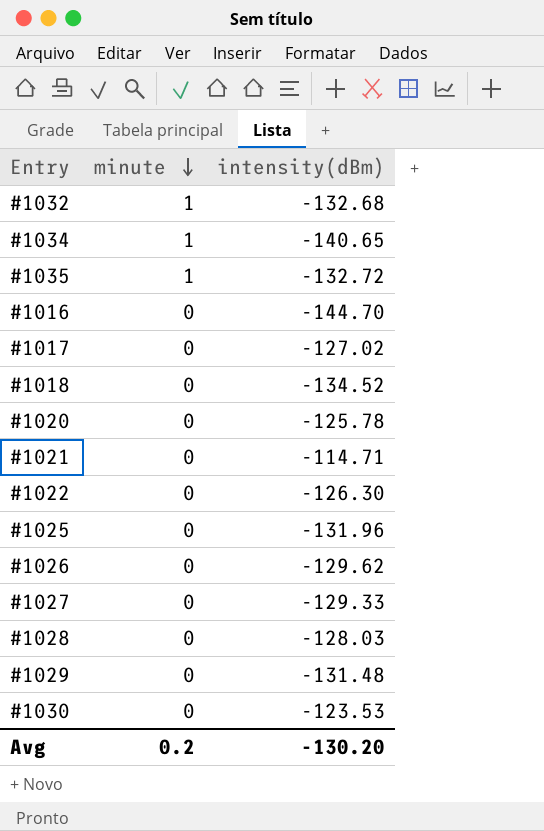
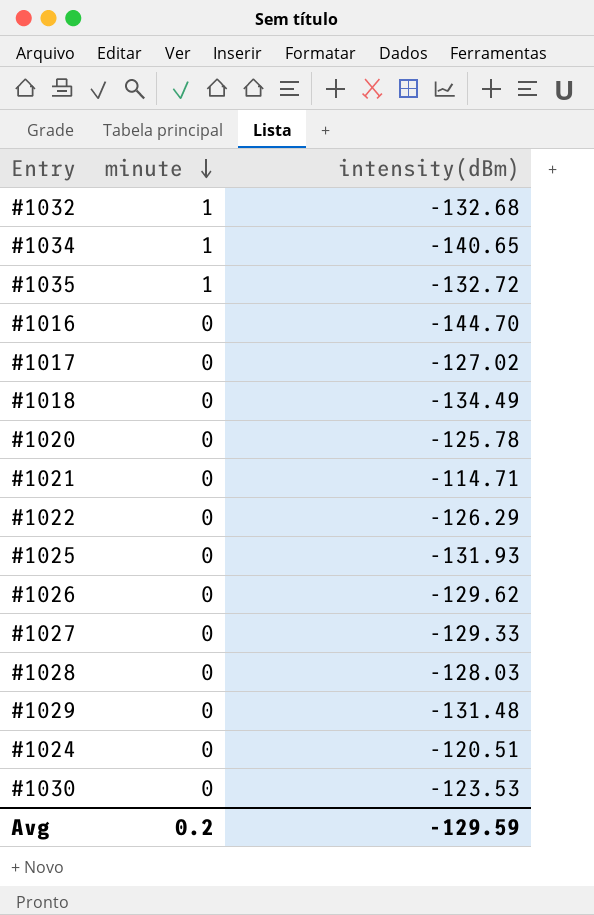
#1018 | intensity(dBm): -134.52 -> -134.49
#1022 | intensity(dBm): -126.30 -> -126.29
#1025 | intensity(dBm): -131.96 -> -131.93
row #1024: none -> 0 | -120.51
Avg | intensity(dBm): -130.20 -> -129.59

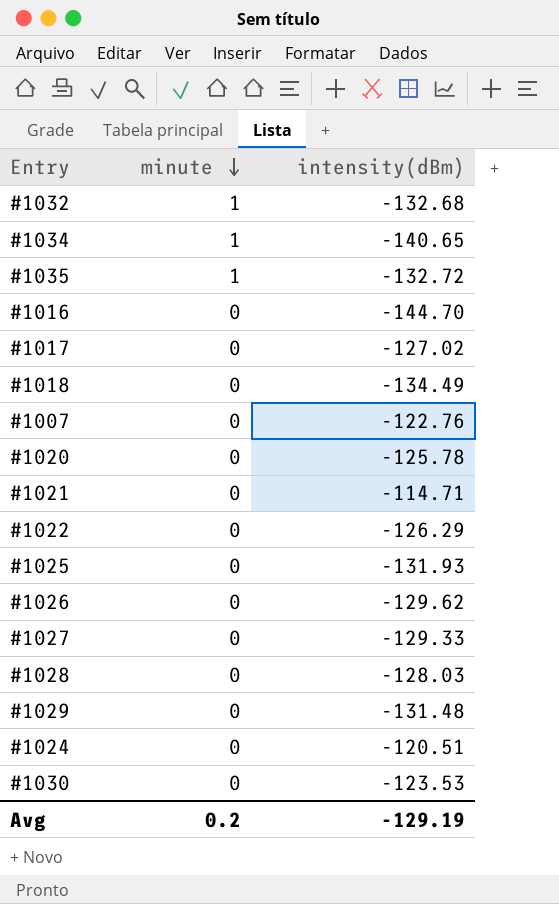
row #1007: none -> 0 | -122.76
Avg | intensity(dBm): -129.59 -> -129.19

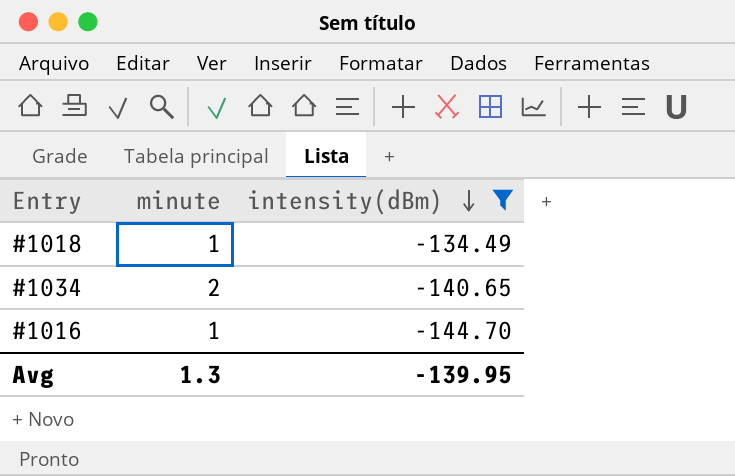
filter: none -> intensity(dBm) <= -134.49
row order: minute descending -> intensity(dBm) descending
#1018 | minute: 0 -> 1
#1034 | minute: 1 -> 2
#1016 | minute: 0 -> 1
Avg | minute: 0.2 -> 1.3
Avg | intensity(dBm): -129.19 -> -139.95

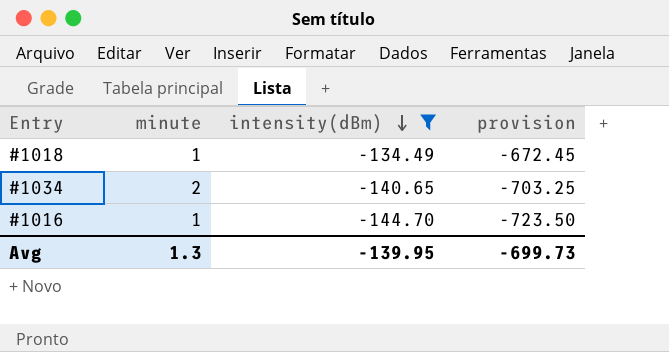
column provision | formula: none -> [intensity(dBm)] * 5

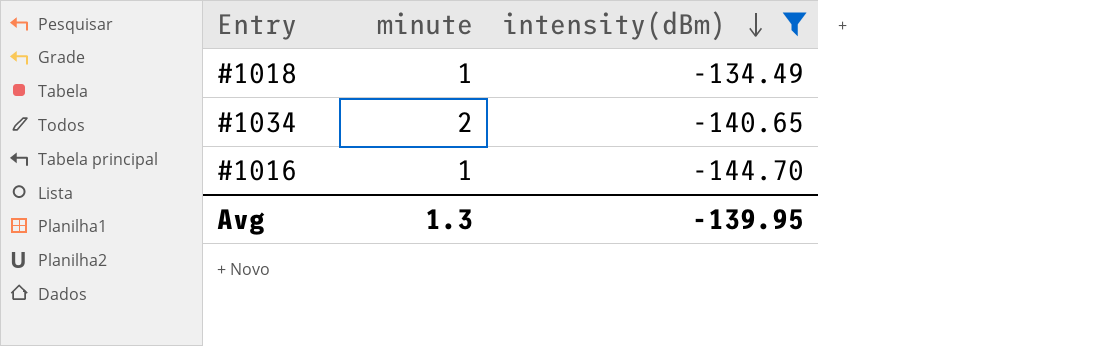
column provision | formula: [intensity(dBm)] * 5 -> none

